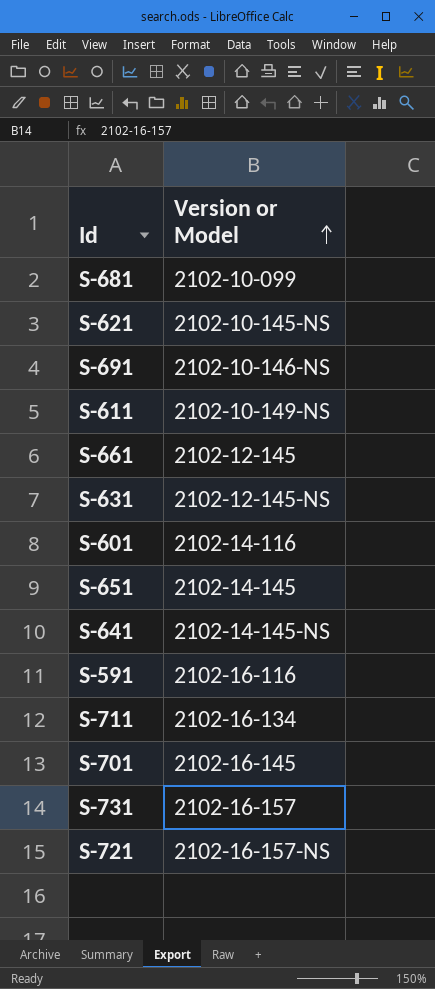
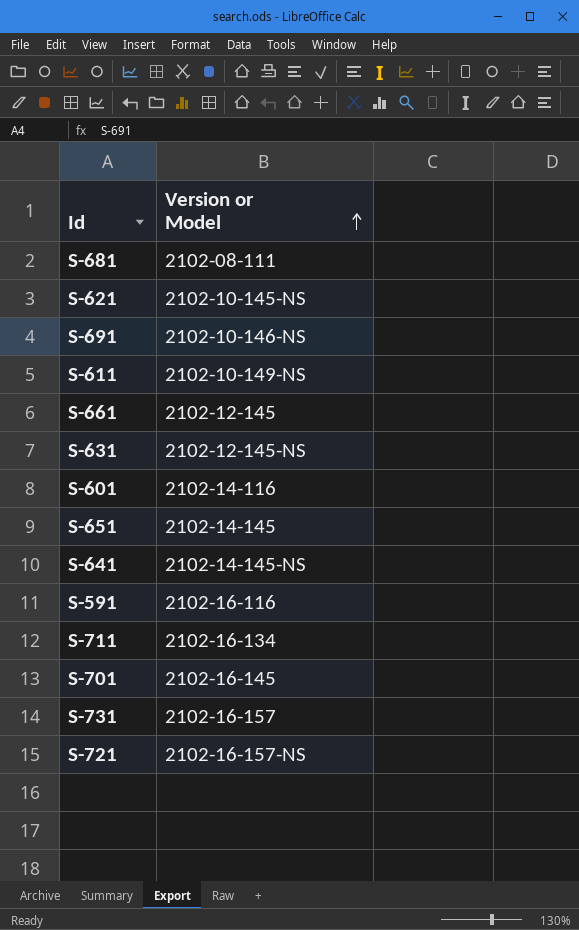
S-681 | Version or Model: 2102-10-099 -> 2102-08-111

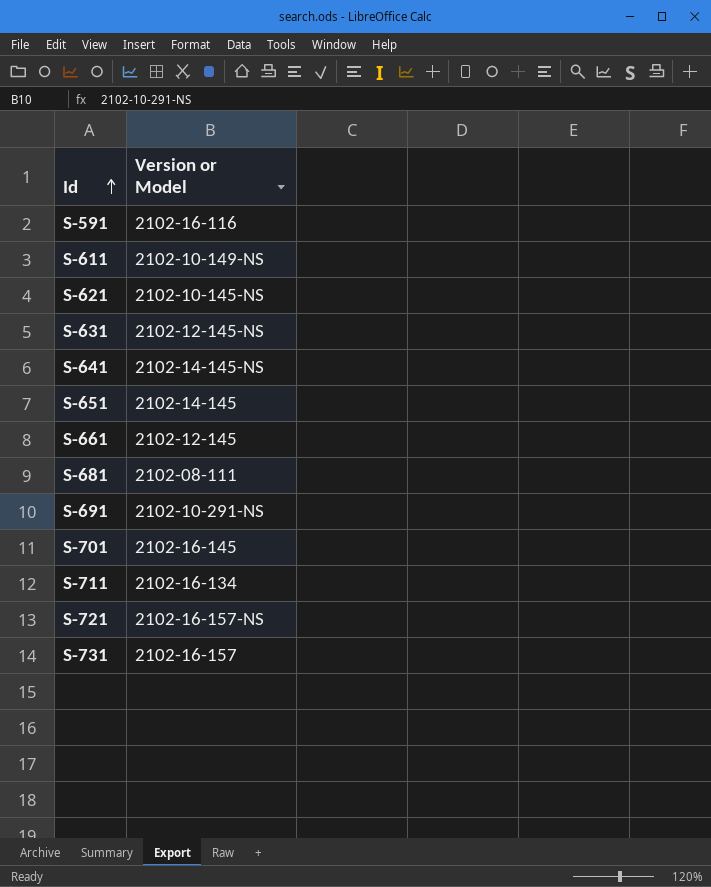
row order: Version or Model ascending -> Id ascending
row S-601: 2102-14-116 -> none
S-691 | Version or Model: 2102-10-146-NS -> 2102-10-291-NS

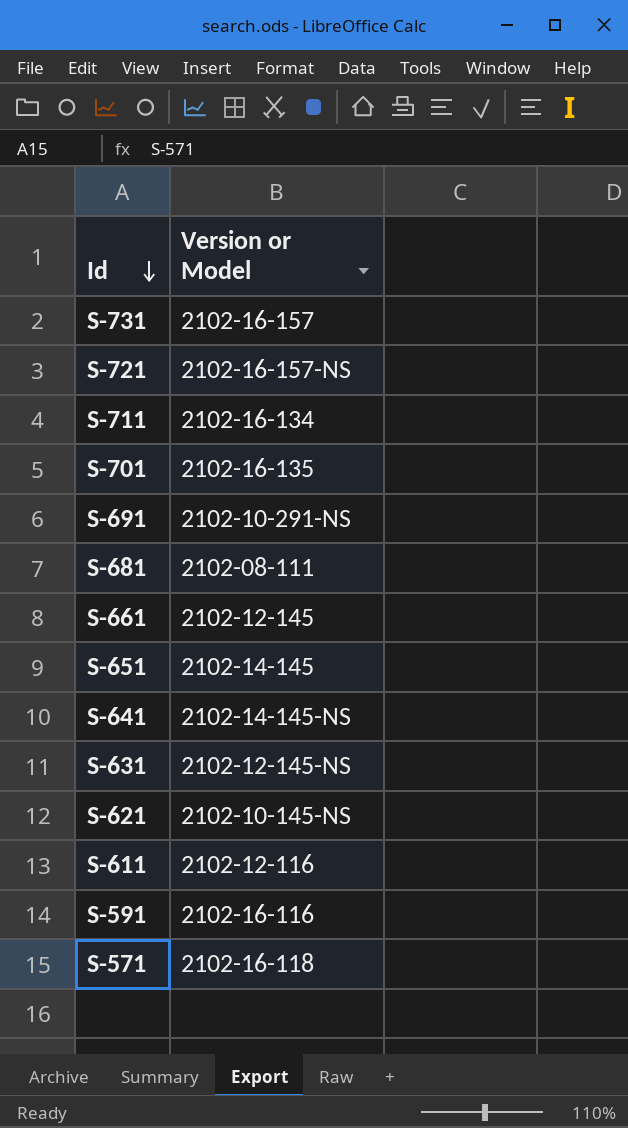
row order: Id ascending -> Id descending
S-701 | Version or Model: 2102-16-145 -> 2102-16-135
S-611 | Version or Model: 2102-10-149-NS -> 2102-12-116
row S-571: none -> 2102-16-118

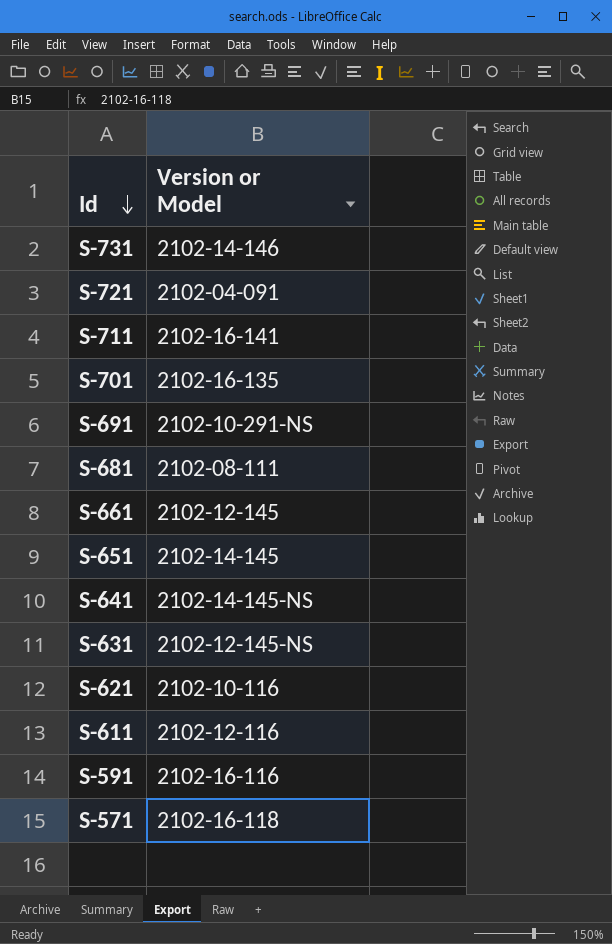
S-731 | Version or Model: 2102-16-157 -> 2102-14-146
S-721 | Version or Model: 2102-16-157-NS -> 2102-04-091
S-711 | Version or Model: 2102-16-134 -> 2102-16-141
S-621 | Version or Model: 2102-10-145-NS -> 2102-10-116

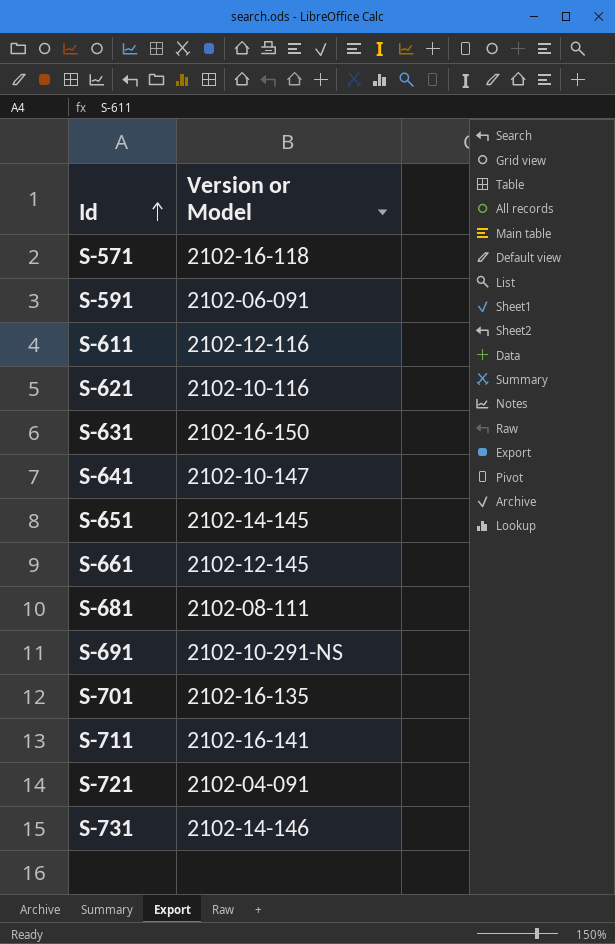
row order: Id descending -> Id ascending
S-591 | Version or Model: 2102-16-116 -> 2102-06-091
S-631 | Version or Model: 2102-12-145-NS -> 2102-16-150
S-641 | Version or Model: 2102-14-145-NS -> 2102-10-147

